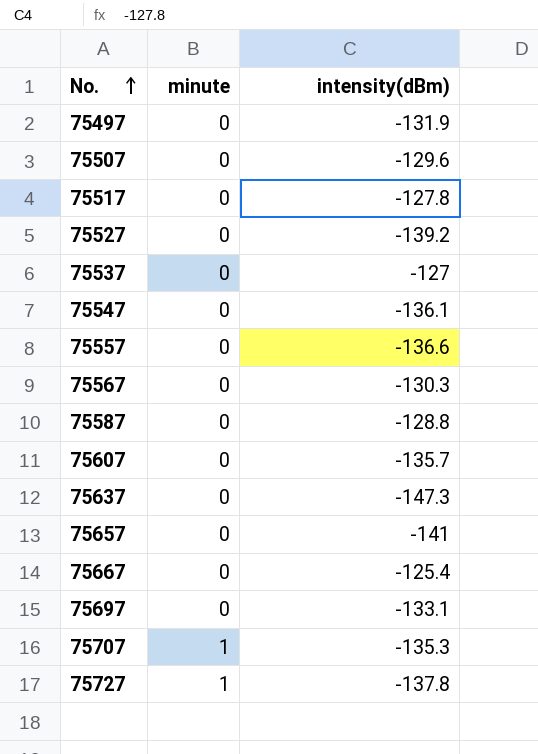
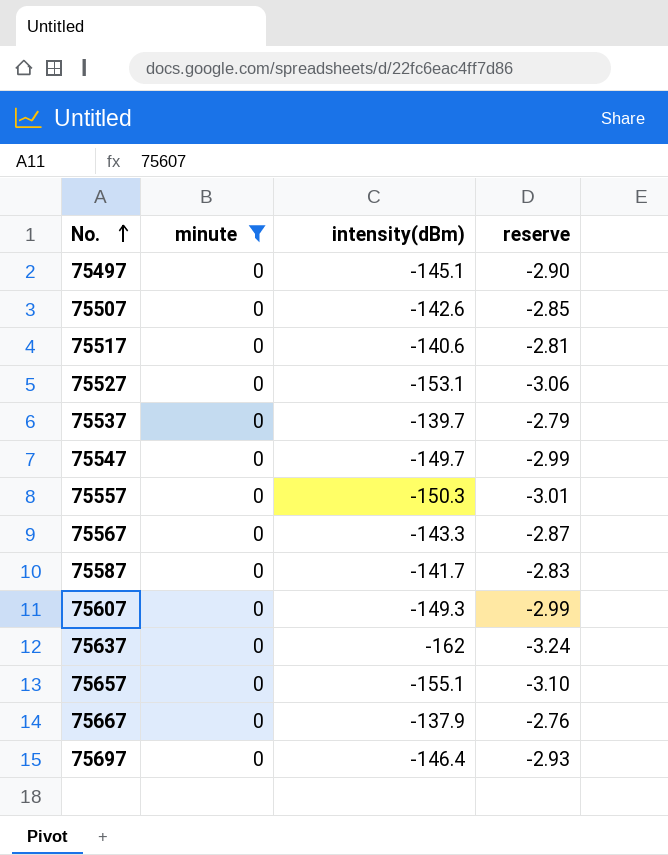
filter: none -> minute = 0
column reserve | formula: none -> [intensity(dBm)] * 0.02
75497 | intensity(dBm): -131.9 -> -145.1
75507 | intensity(dBm): -129.6 -> -142.6
75517 | intensity(dBm): -127.8 -> -140.6
75527 | intensity(dBm): -139.2 -> -153.1
75537 | intensity(dBm): -127 -> -139.7
75547 | intensity(dBm): -136.1 -> -149.7
75557 | intensity(dBm): -136.6 -> -150.3
75567 | intensity(dBm): -130.3 -> -143.3
75587 | intensity(dBm): -128.8 -> -141.7
75607 | intensity(dBm): -135.7 -> -149.3
75637 | intensity(dBm): -147.3 -> -162
75657 | intensity(dBm): -141 -> -155.1
75667 | intensity(dBm): -125.4 -> -137.9
75697 | intensity(dBm): -133.1 -> -146.4

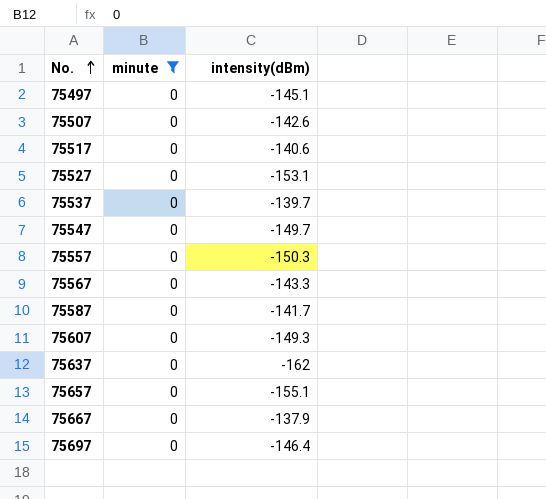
column reserve | formula: [intensity(dBm)] * 0.02 -> none

